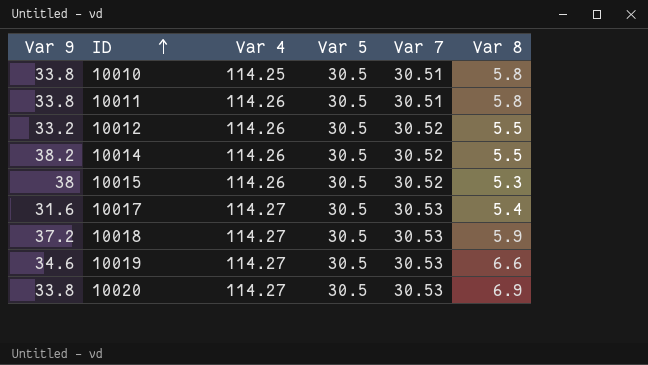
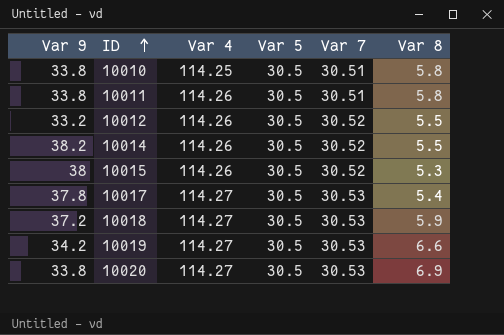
10017 | Var 9: 31.6 -> 37.8
10019 | Var 9: 34.6 -> 34.2

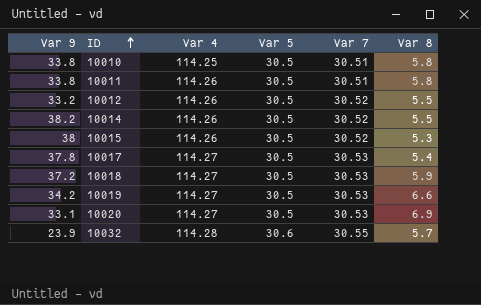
10020 | Var 9: 33.8 -> 33.1
row 10032: none -> 23.9 | 114.28 | 30.6 | 30.55 | 5.7

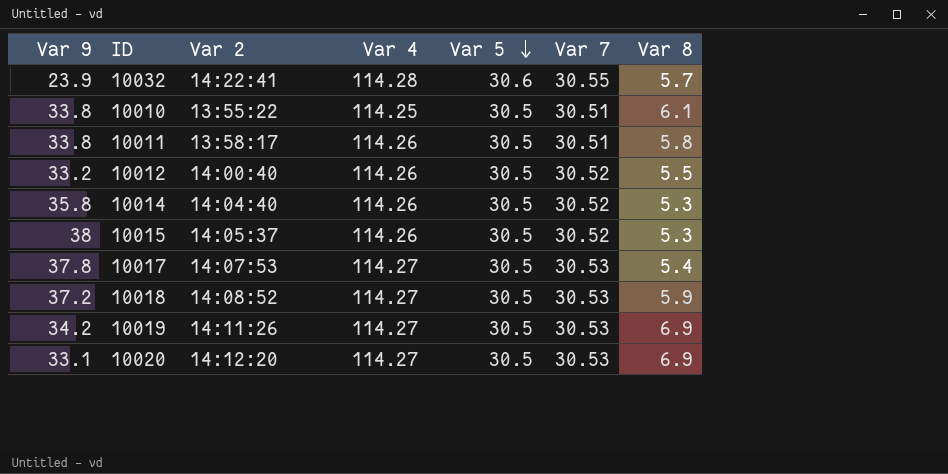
row order: ID ascending -> Var 5 descending
column Var 2 | position: none -> 3
10010 | Var 8: 5.8 -> 6.1
10014 | Var 9: 38.2 -> 35.8
10014 | Var 8: 5.5 -> 5.3
10019 | Var 8: 6.6 -> 6.9

